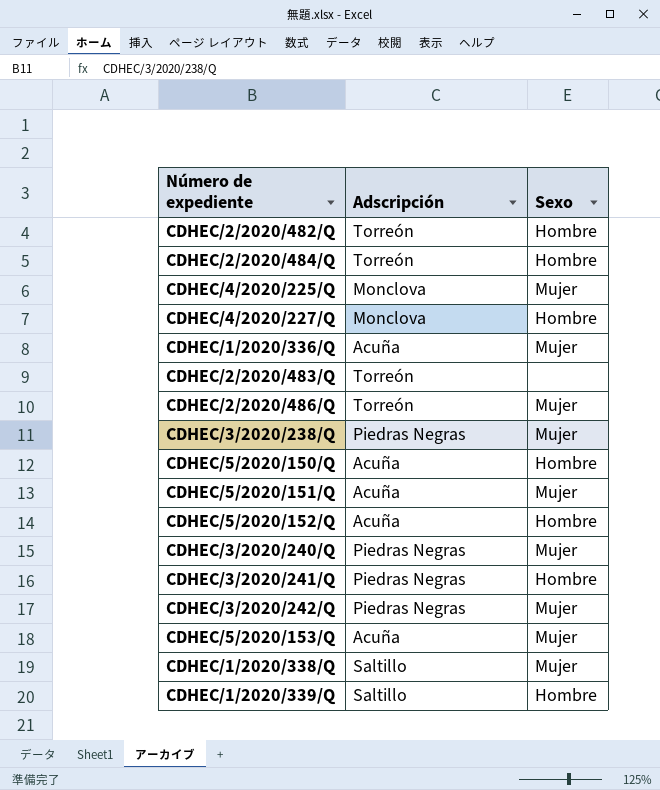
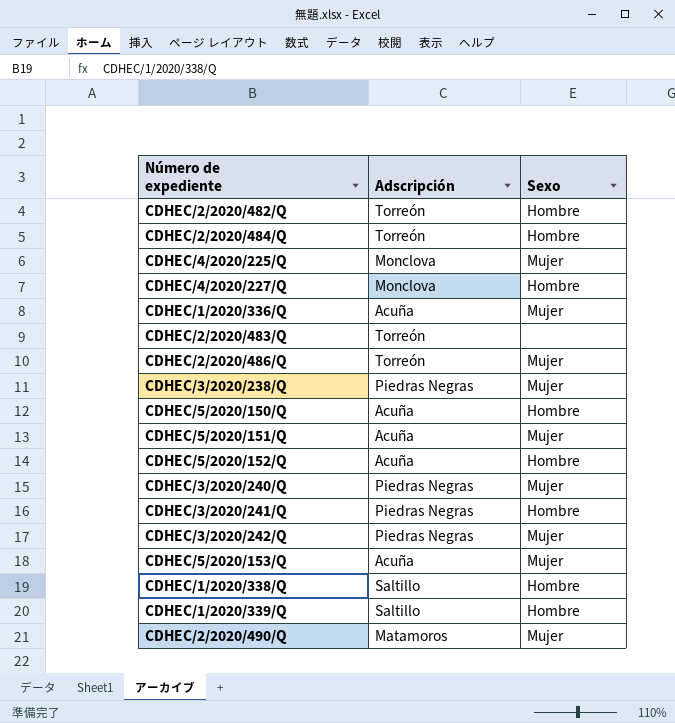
CDHEC/1/2020/338/Q | Sexo: Mujer -> Hombre
row CDHEC/2/2020/490/Q: none -> Matamoros | Mujer

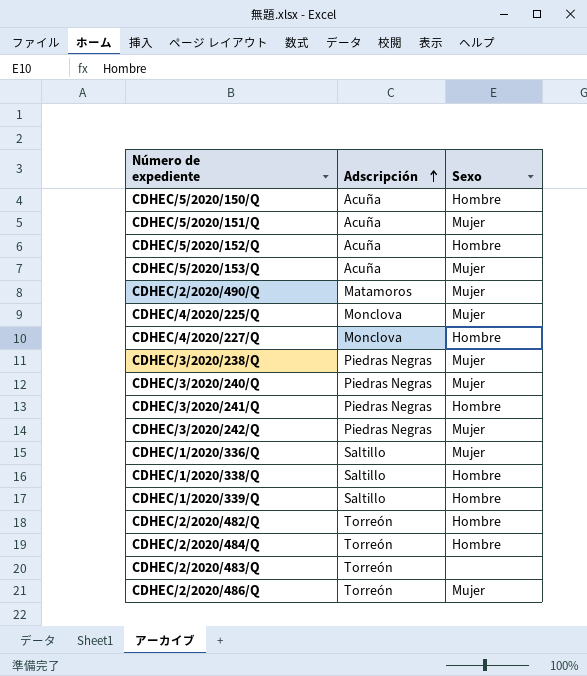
row order: none -> Adscripción ascending
CDHEC/1/2020/336/Q | Adscripción: Acuña -> Saltillo

